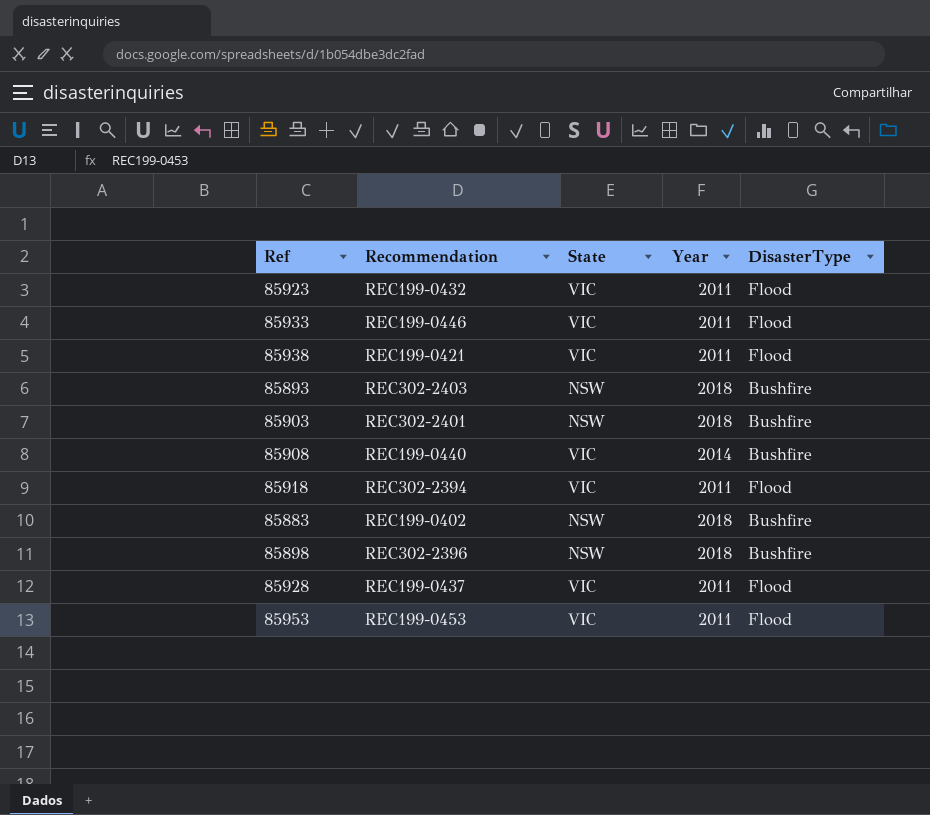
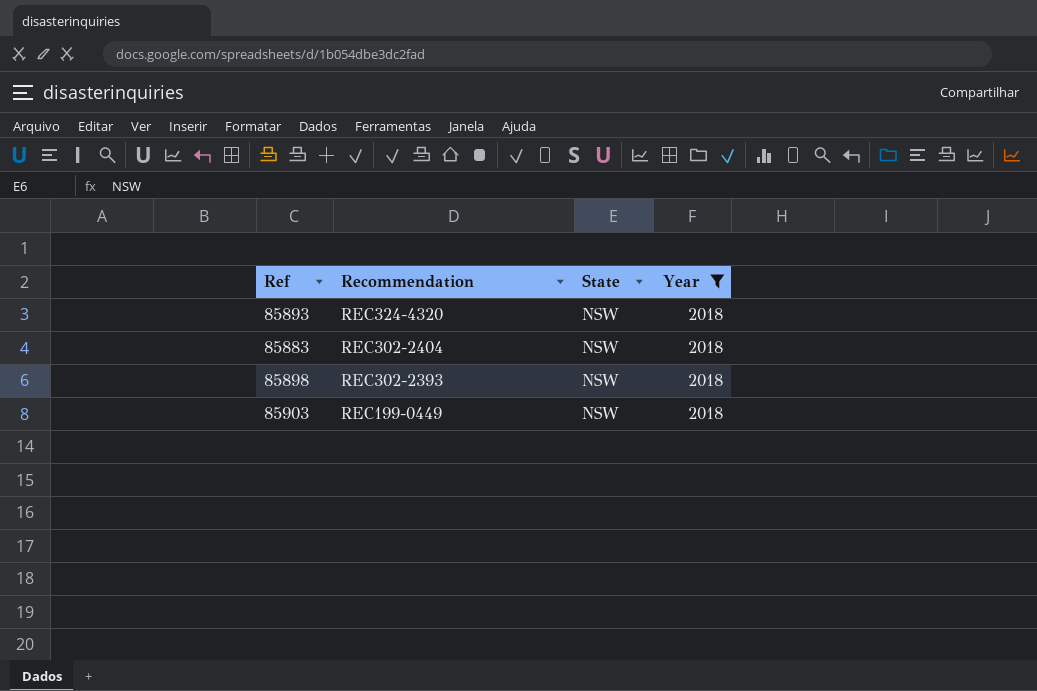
filter: none -> Year = 2018
row order: none -> Recommendation descending
column DisasterType | position: 5 -> none
85893 | Recommendation: REC302-2403 -> REC324-4320
85883 | Recommendation: REC199-0402 -> REC302-2404
85898 | Recommendation: REC302-2396 -> REC302-2393
85903 | Recommendation: REC302-2401 -> REC199-0449

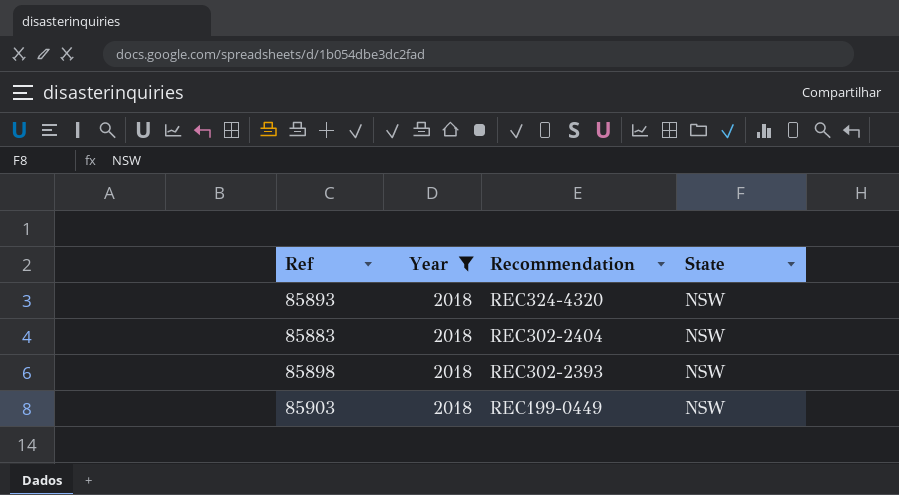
column Year | position: 4 -> 2

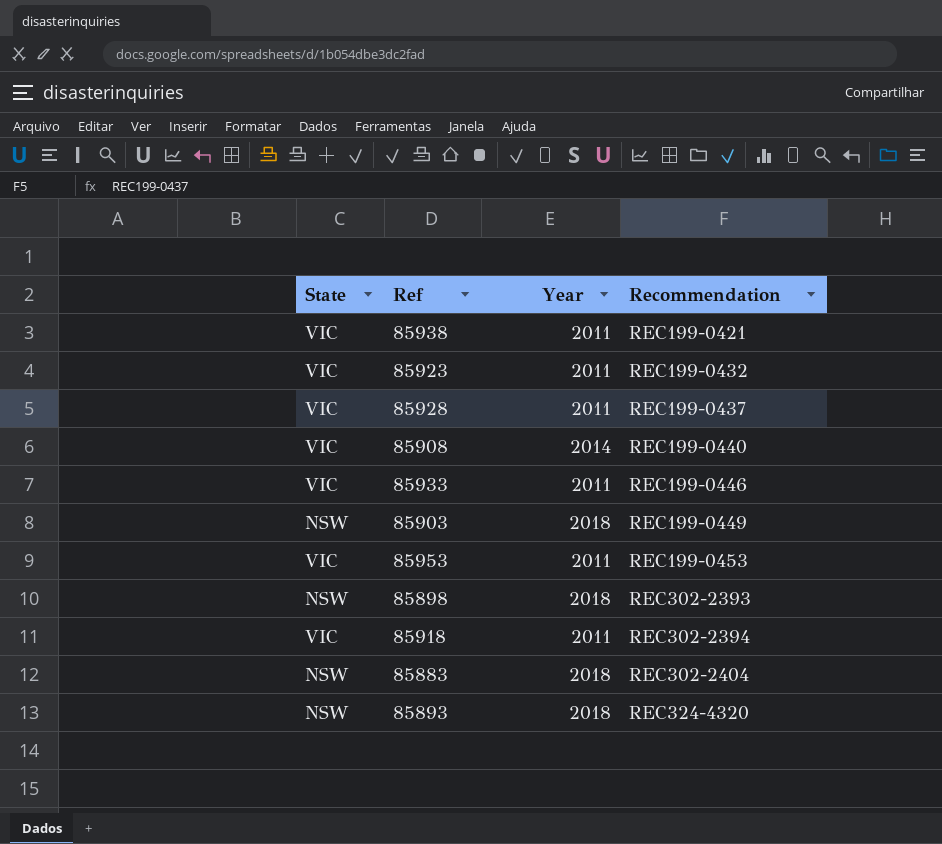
filter: Year = 2018 -> none
row order: Recommendation descending -> Recommendation ascending
column State | position: 4 -> 1

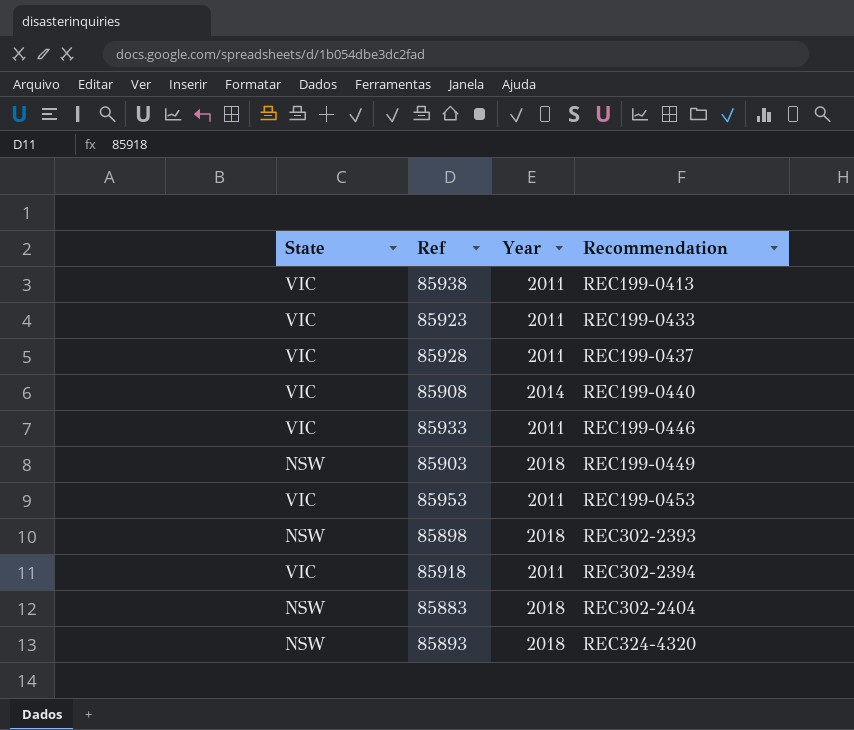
85938 | Recommendation: REC199-0421 -> REC199-0413
85923 | Recommendation: REC199-0432 -> REC199-0433

